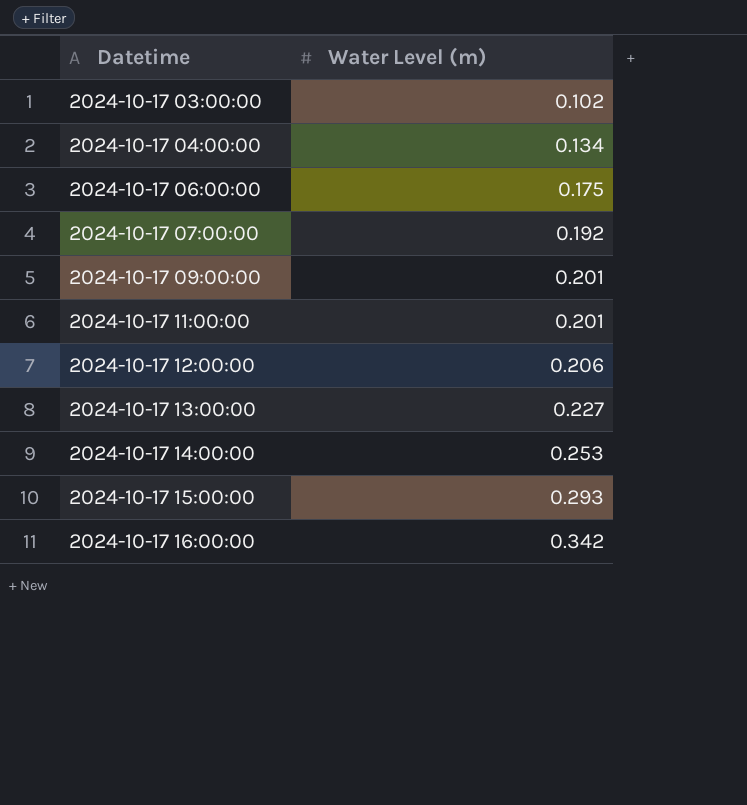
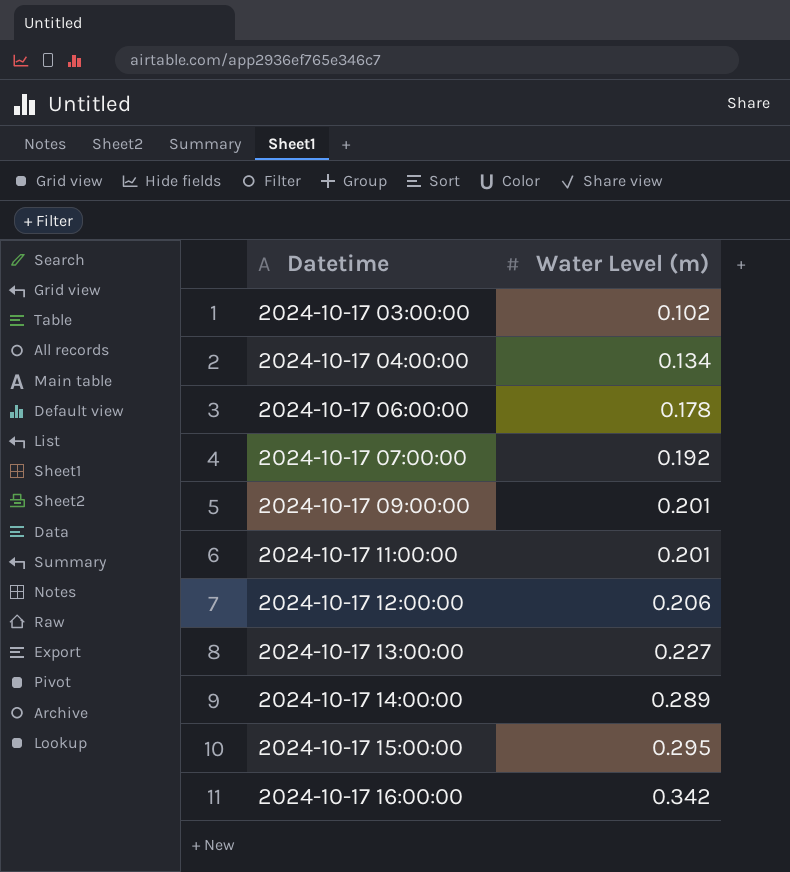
2024-10-17 06:00:00 | Water Level (m): 0.175 -> 0.178
2024-10-17 14:00:00 | Water Level (m): 0.253 -> 0.289
2024-10-17 15:00:00 | Water Level (m): 0.293 -> 0.295

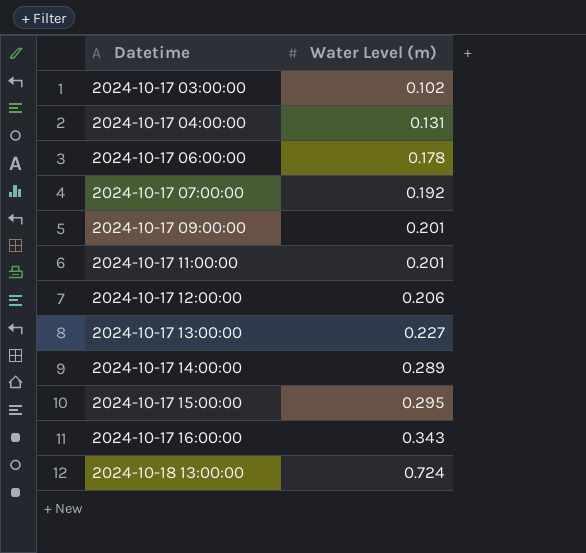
2024-10-17 04:00:00 | Water Level (m): 0.134 -> 0.131
2024-10-17 16:00:00 | Water Level (m): 0.342 -> 0.343
row 2024-10-18 13:00:00: none -> 0.724

